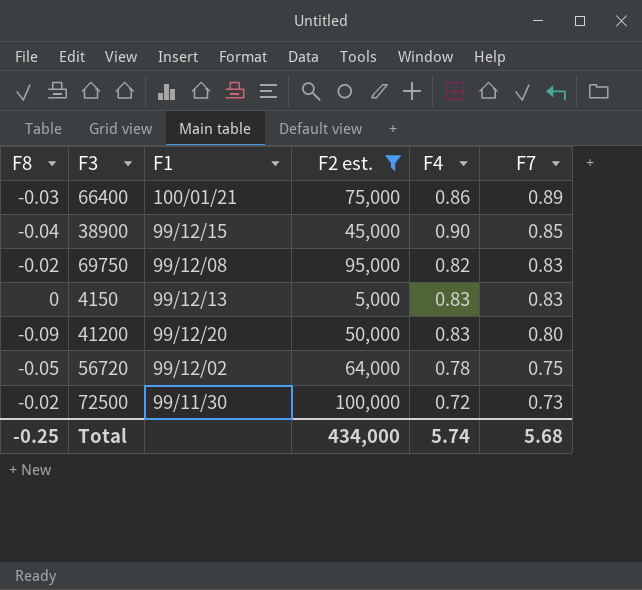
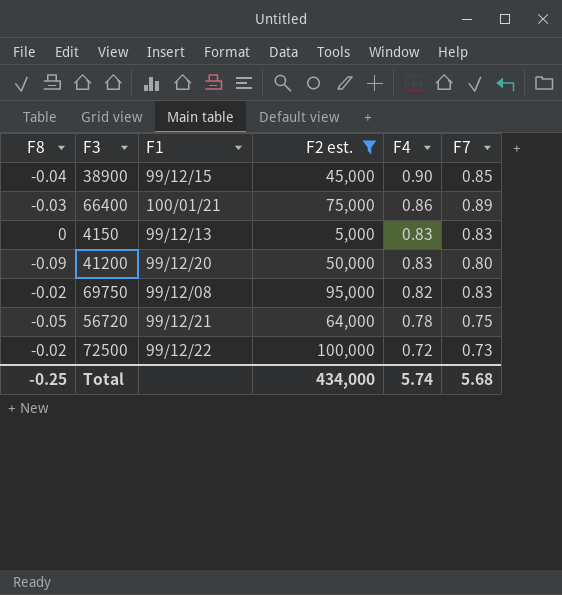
row order: F7 descending -> F4 descending
56720 | F1: 99/12/02 -> 99/12/21
72500 | F1: 99/11/30 -> 99/12/22

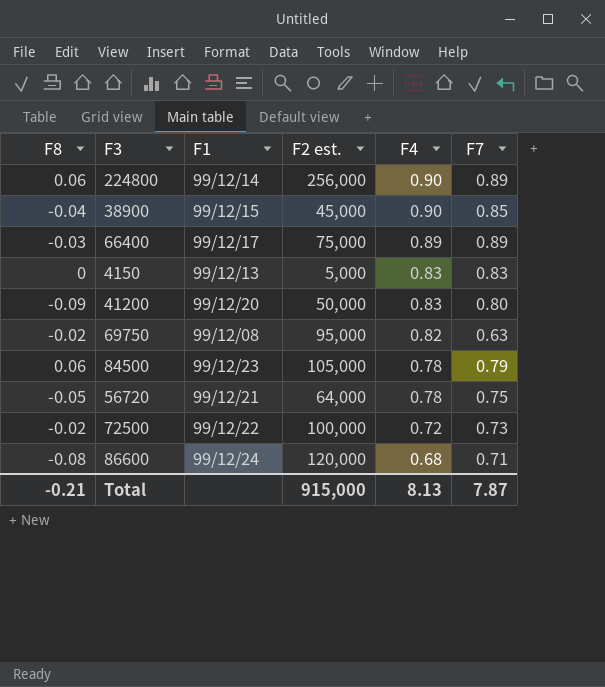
filter: F2 est. <= 100,000 -> none
66400 | F1: 100/01/21 -> 99/12/17
66400 | F4: 0.86 -> 0.89
69750 | F7: 0.83 -> 0.63
Total | F8: -0.25 -> -0.21
Total | F2 est.: 434,000 -> 915,000
Total | F4: 5.74 -> 8.13
Total | F7: 5.68 -> 7.87

